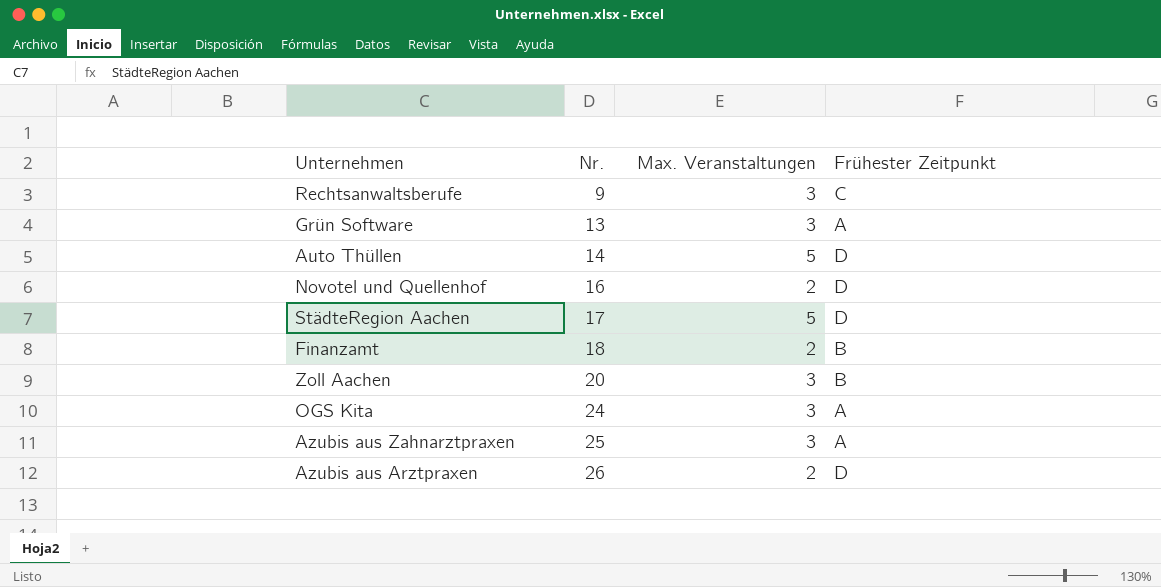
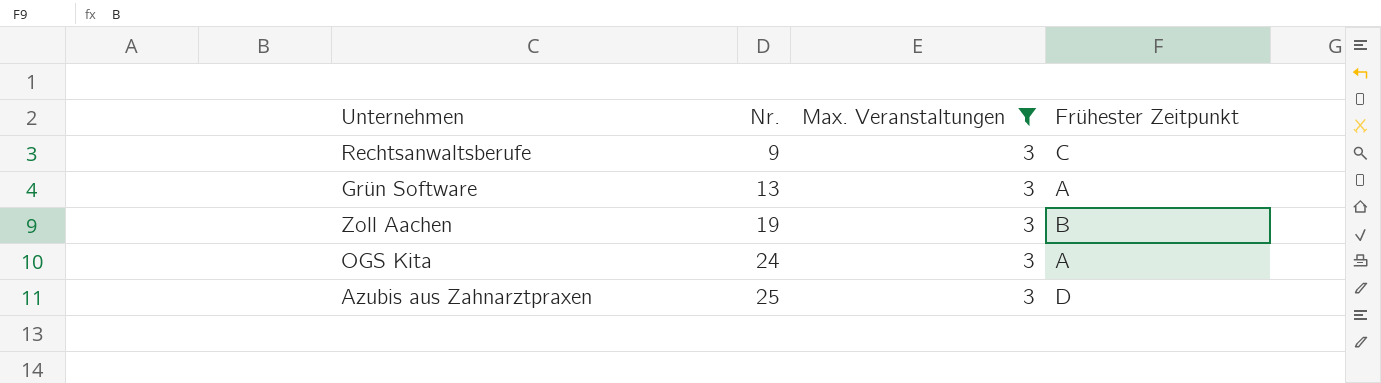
filter: none -> Max. Veranstaltungen = 3
Zoll Aachen | Nr.: 20 -> 19
Azubis aus Zahnarztpraxen | Frühester Zeitpunkt: A -> D

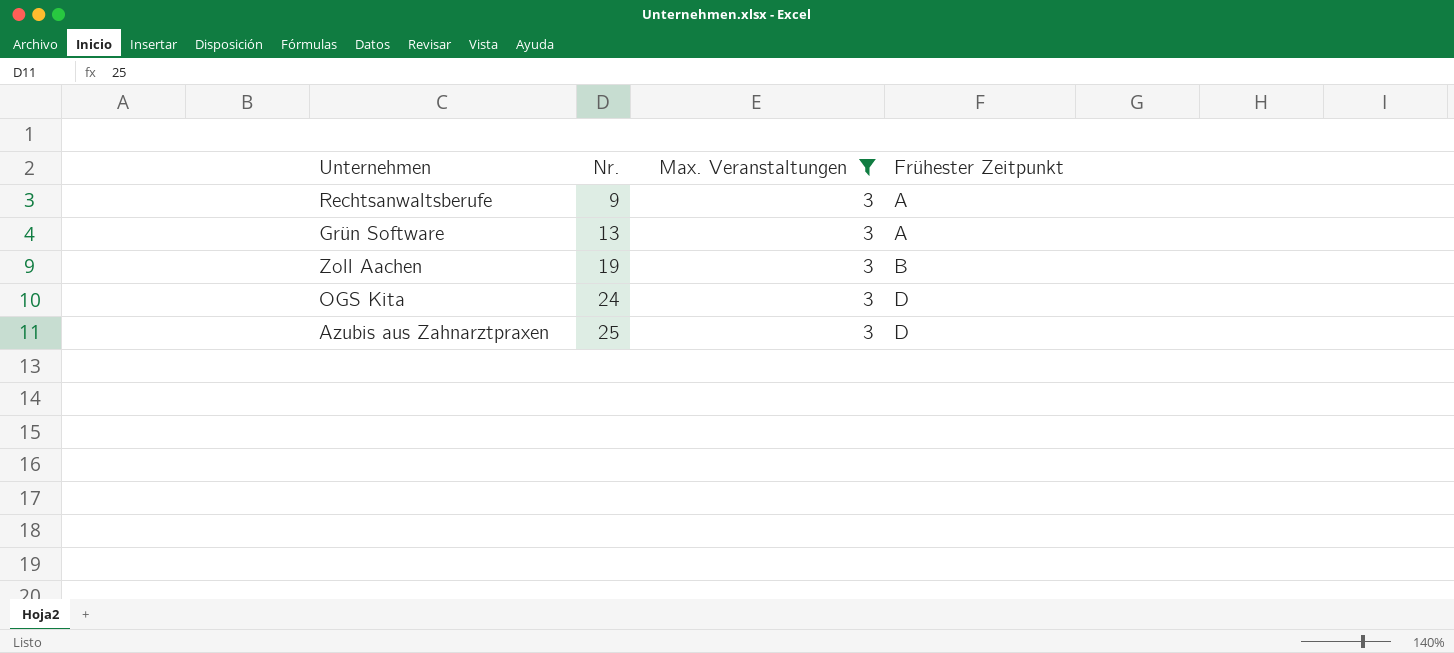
Rechtsanwaltsberufe | Frühester Zeitpunkt: C -> A
OGS Kita | Frühester Zeitpunkt: A -> D

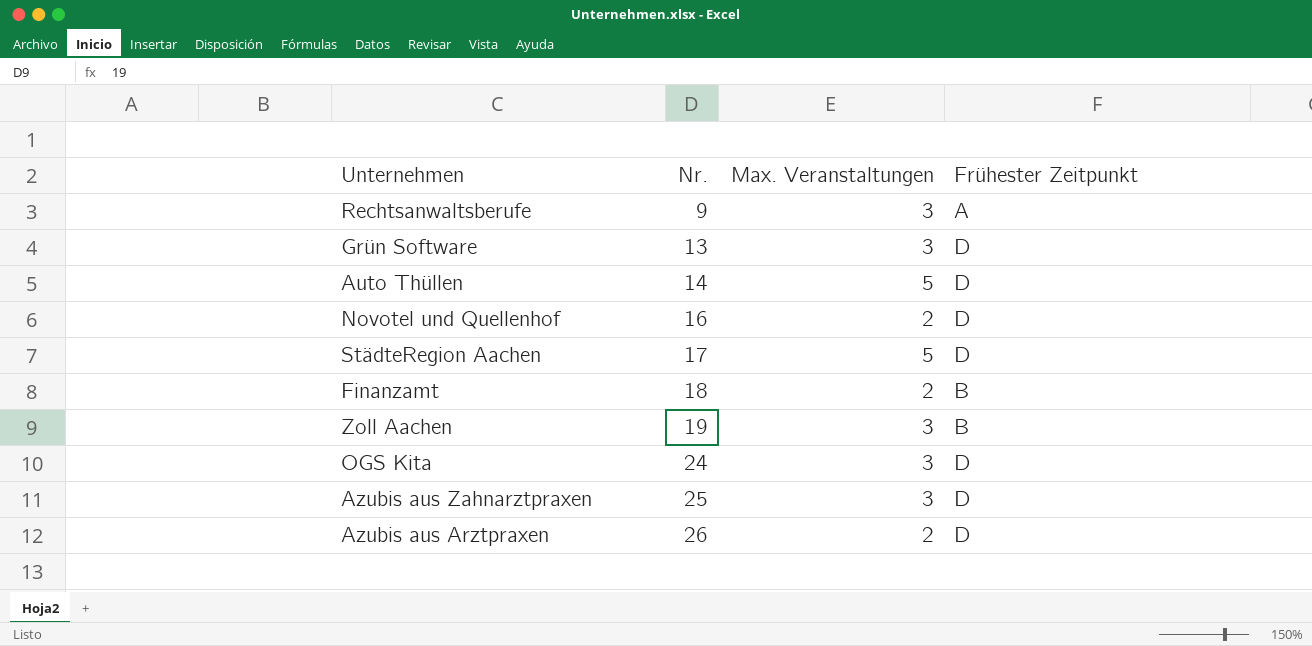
filter: Max. Veranstaltungen = 3 -> none
Grün Software | Frühester Zeitpunkt: A -> D

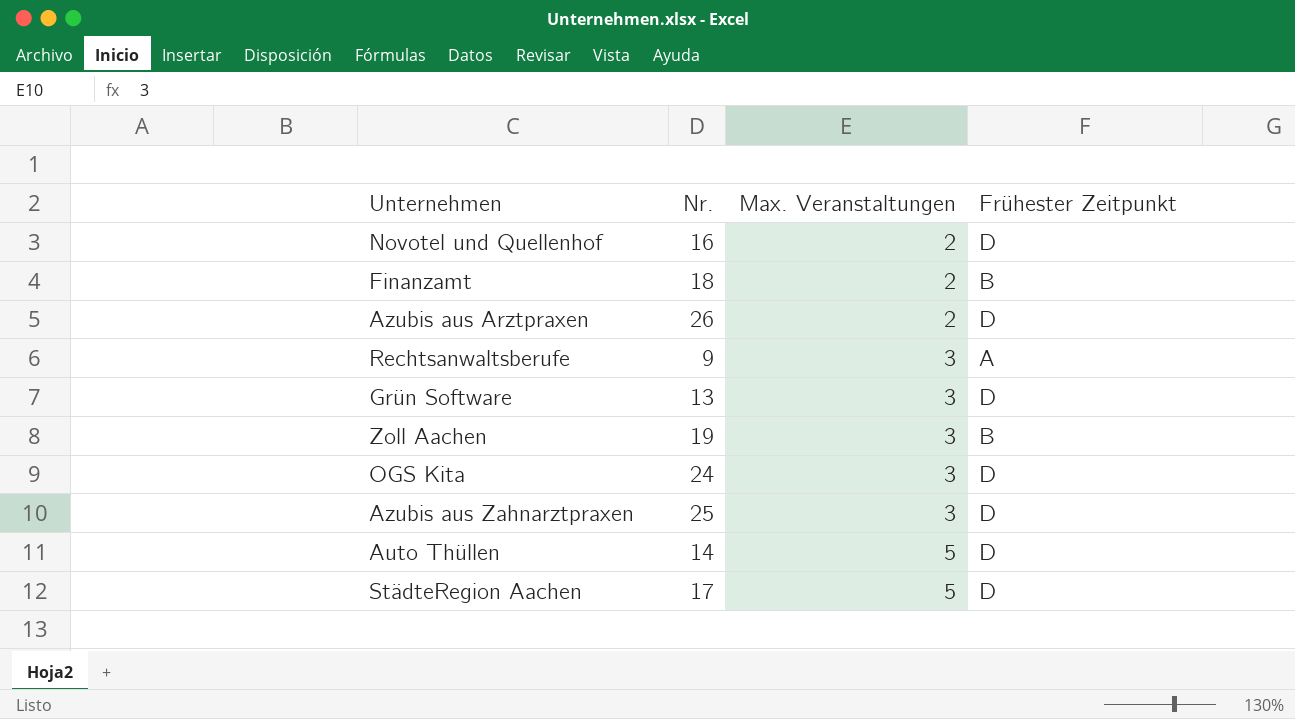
row order: Nr. ascending -> Max. Veranstaltungen ascending

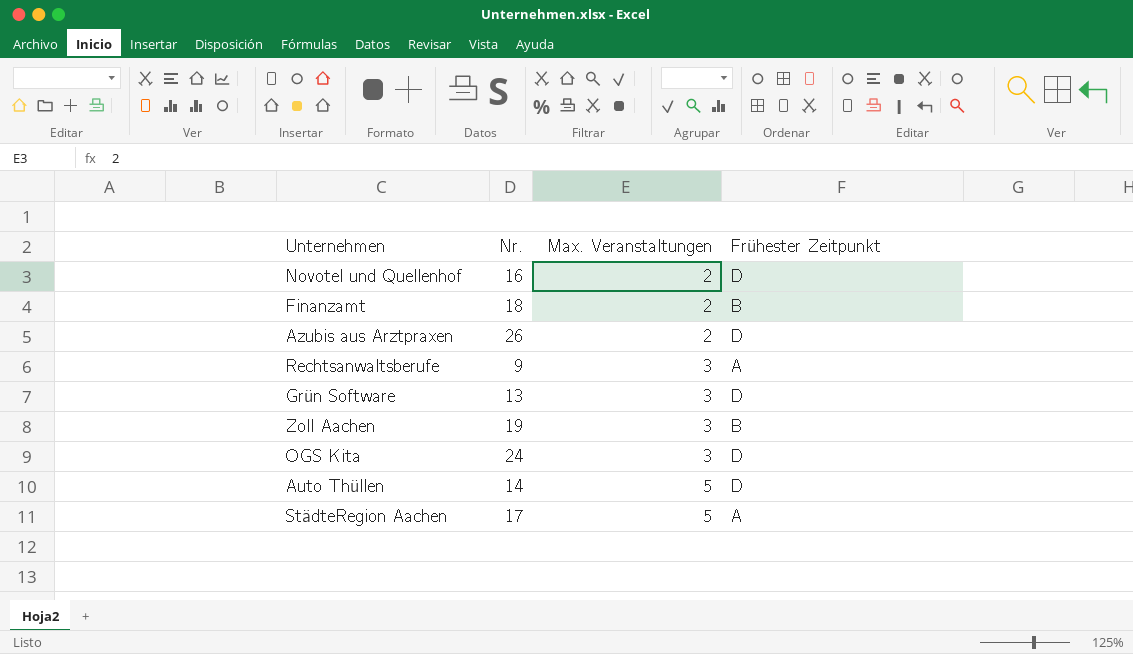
row Azubis aus Zahnarztpraxen: 25 | 3 | D -> none
StädteRegion Aachen | Frühester Zeitpunkt: D -> A

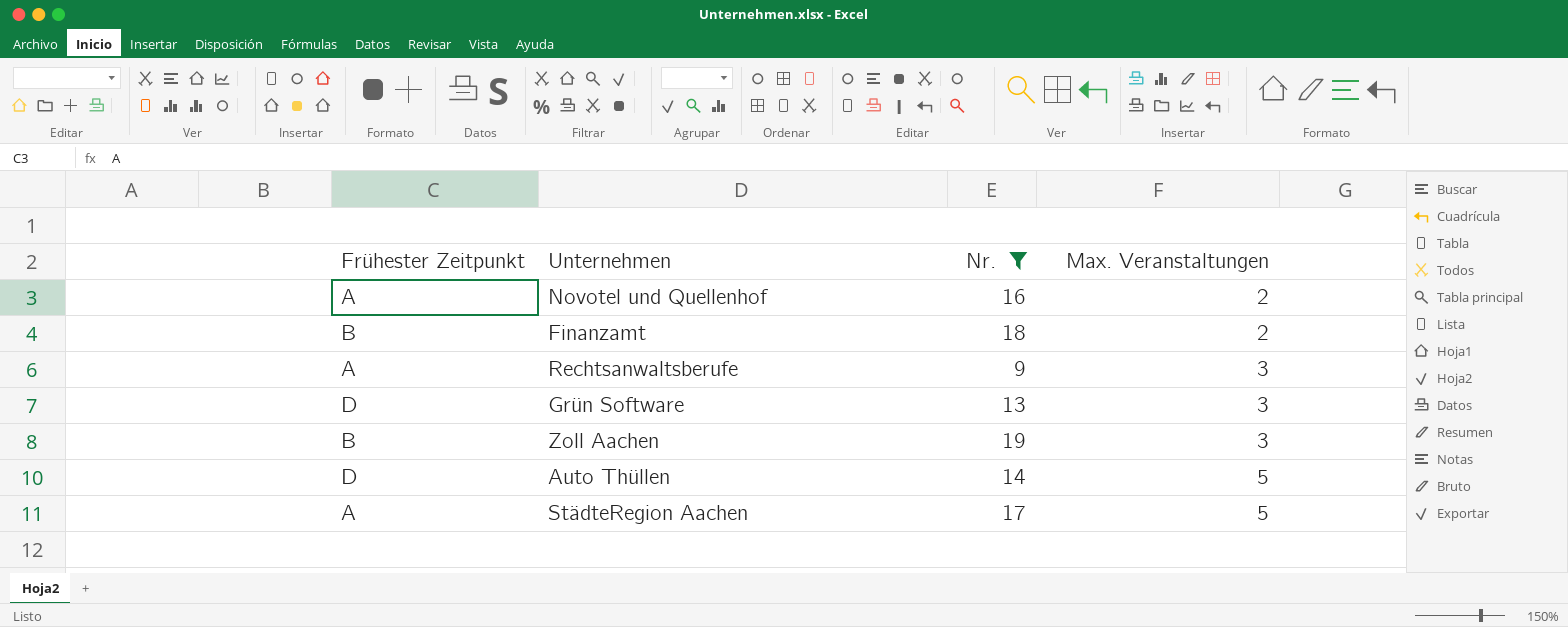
filter: none -> Nr. <= 19
column Frühester Zeitpunkt | position: 4 -> 1
Novotel und Quellenhof | Frühester Zeitpunkt: D -> A

